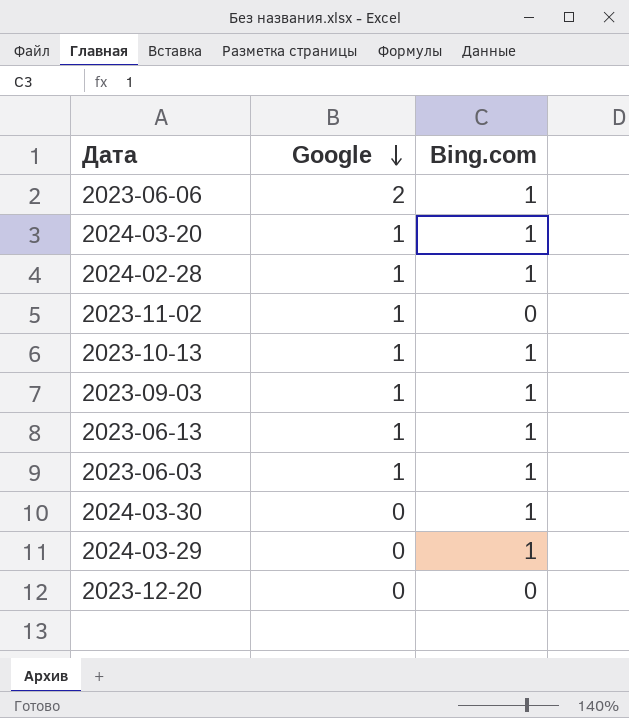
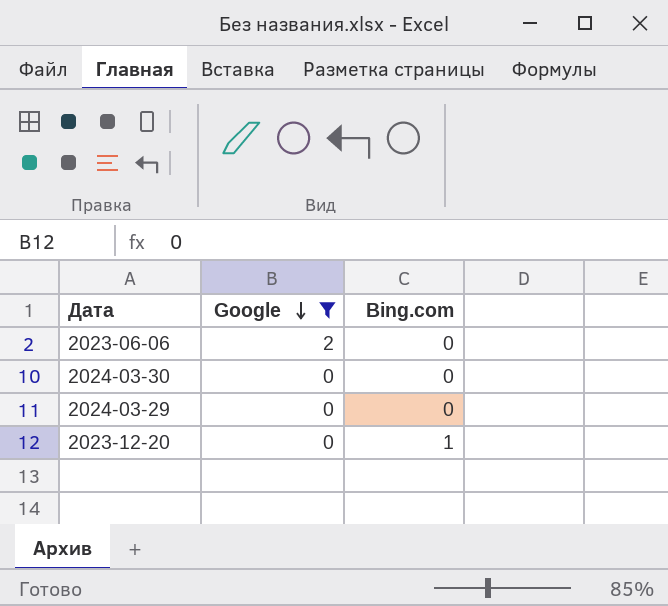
filter: none -> Google != 1
2023-06-06 | Bing.com: 1 -> 0
2024-03-30 | Bing.com: 1 -> 0
2024-03-29 | Bing.com: 1 -> 0
2023-12-20 | Bing.com: 0 -> 1

